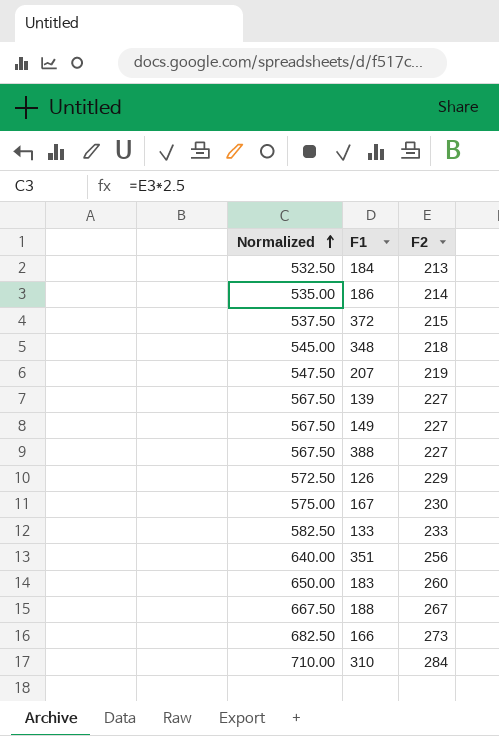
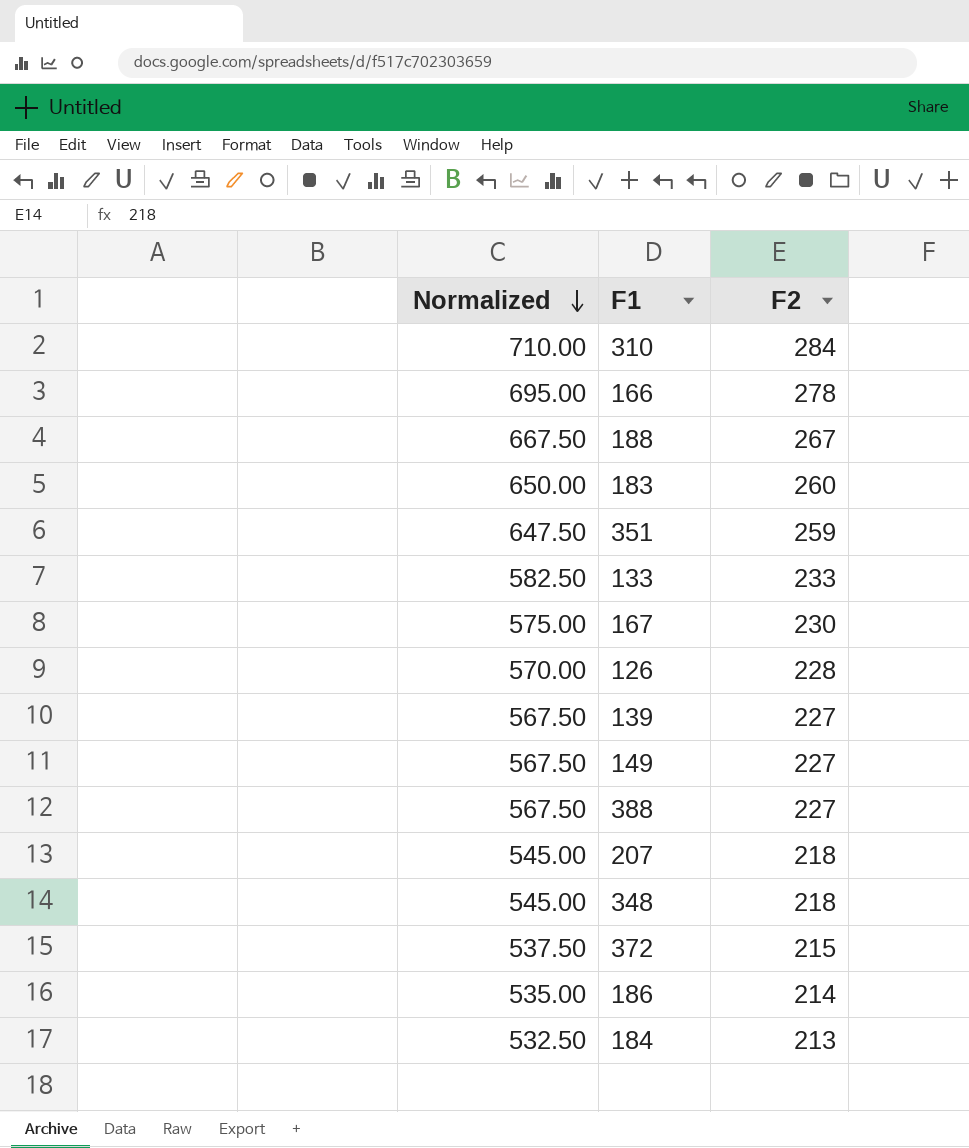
row order: Normalized ascending -> Normalized descending
166 | Normalized: 682.50 -> 695.00
166 | F2: 273 -> 278
351 | Normalized: 640.00 -> 647.50
351 | F2: 256 -> 259
126 | Normalized: 572.50 -> 570.00
126 | F2: 229 -> 228
207 | Normalized: 547.50 -> 545.00
207 | F2: 219 -> 218

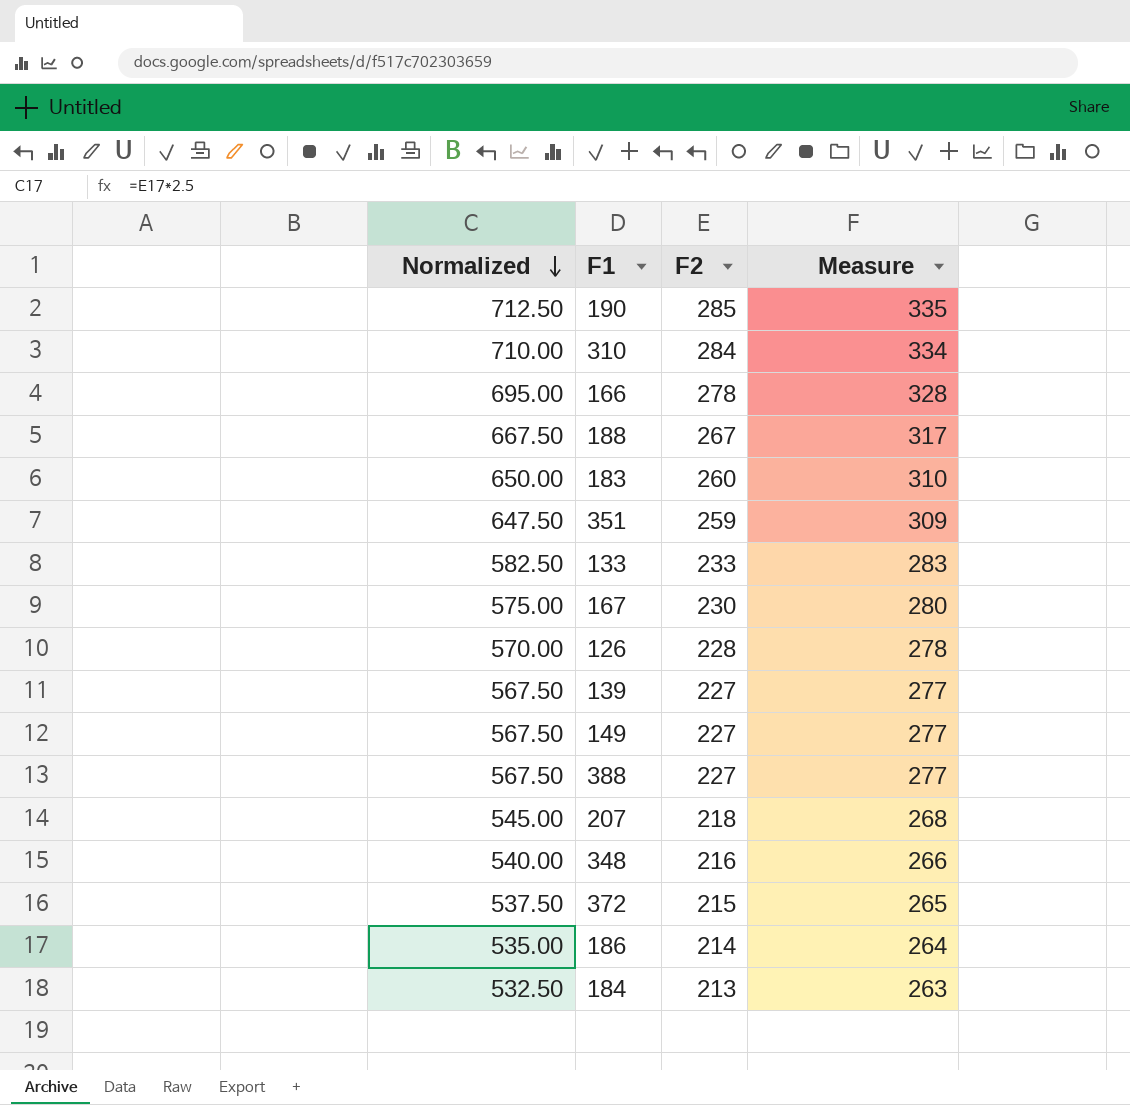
column Measure | formula: none -> [F2] + 50
row 190: none -> 712.50 | 285 | 335
348 | Normalized: 545.00 -> 540.00
348 | F2: 218 -> 216

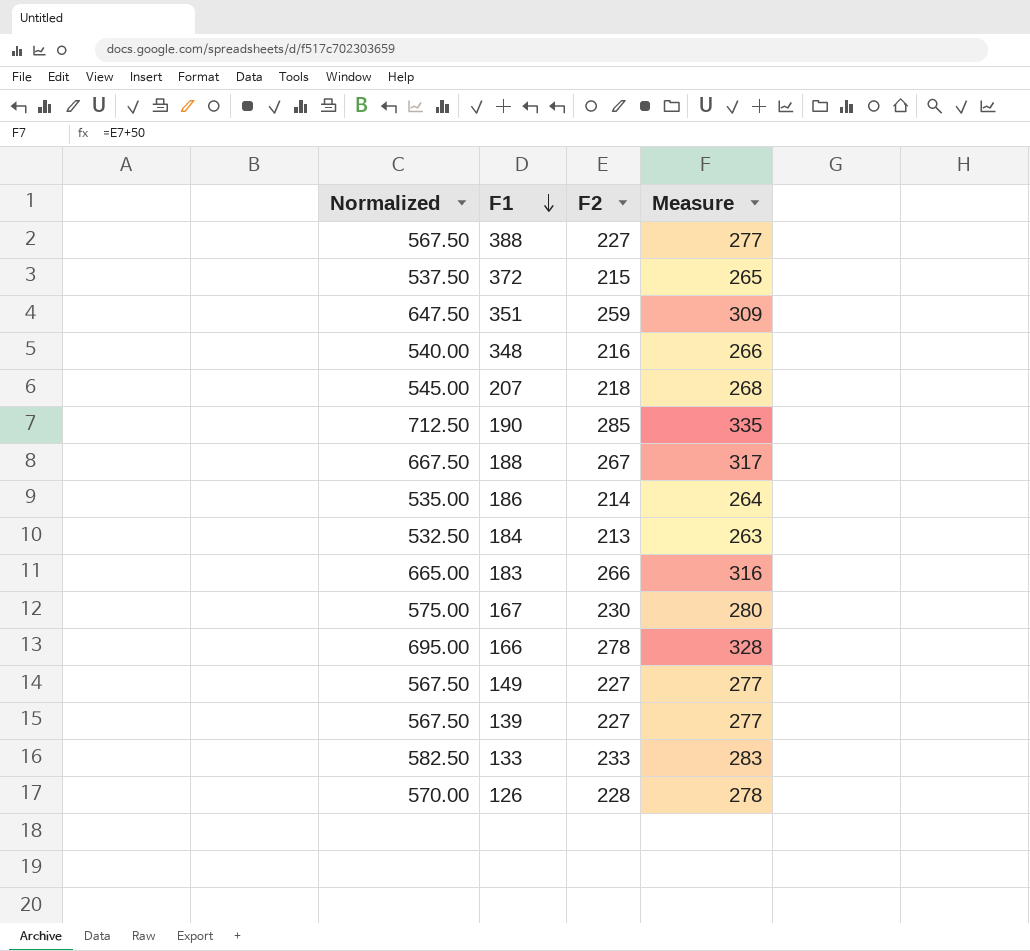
row order: Normalized descending -> F1 descending
row 310: 710.00 | 284 | 334 -> none
183 | Normalized: 650.00 -> 665.00
183 | F2: 260 -> 266
183 | Measure: 310 -> 316

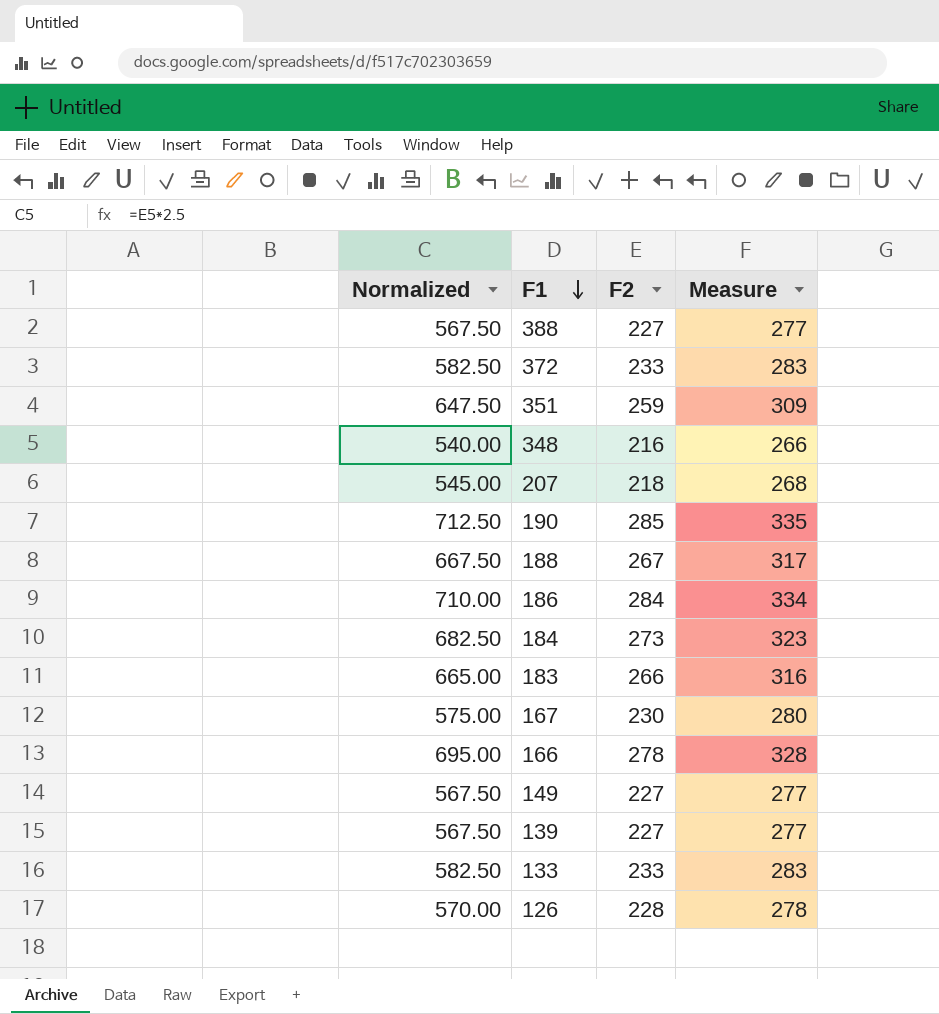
372 | Normalized: 537.50 -> 582.50
372 | F2: 215 -> 233
372 | Measure: 265 -> 283
186 | Normalized: 535.00 -> 710.00
186 | F2: 214 -> 284
186 | Measure: 264 -> 334
184 | Normalized: 532.50 -> 682.50
184 | F2: 213 -> 273
184 | Measure: 263 -> 323

